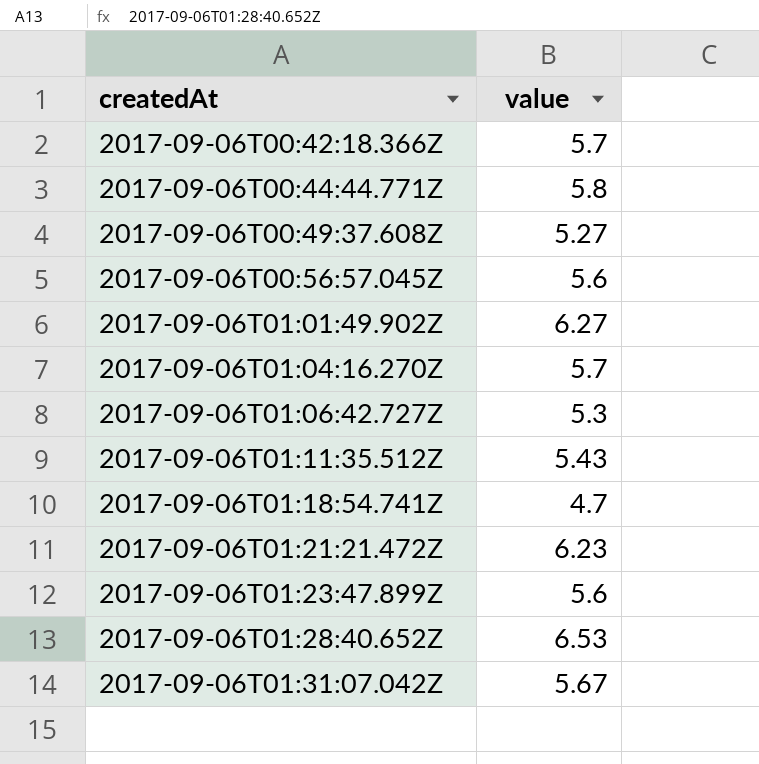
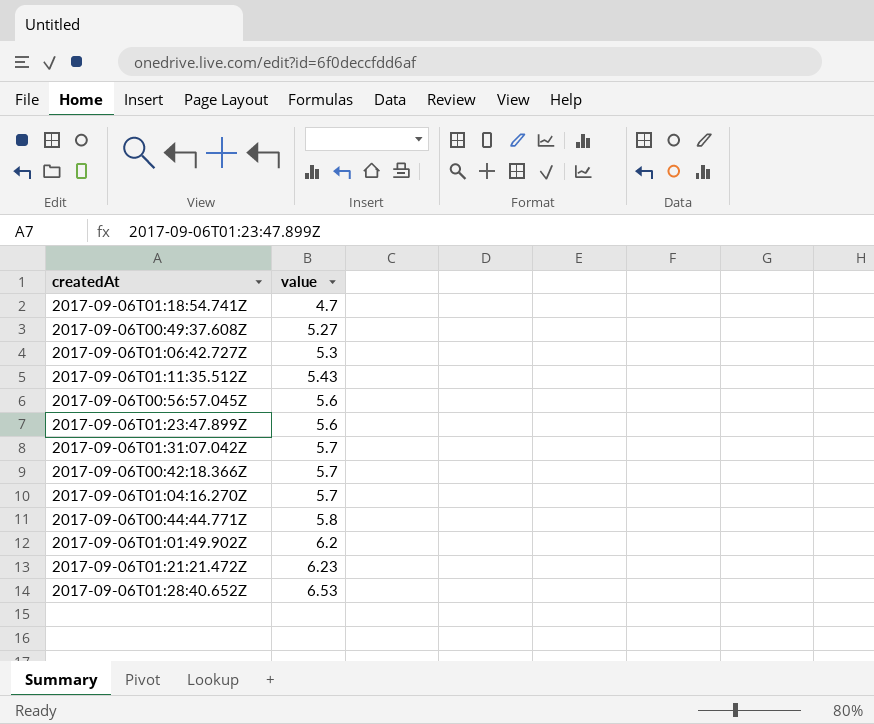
row order: createdAt ascending -> value ascending
2017-09-06T01:31:07.042Z | value: 5.67 -> 5.7
2017-09-06T01:01:49.902Z | value: 6.27 -> 6.2

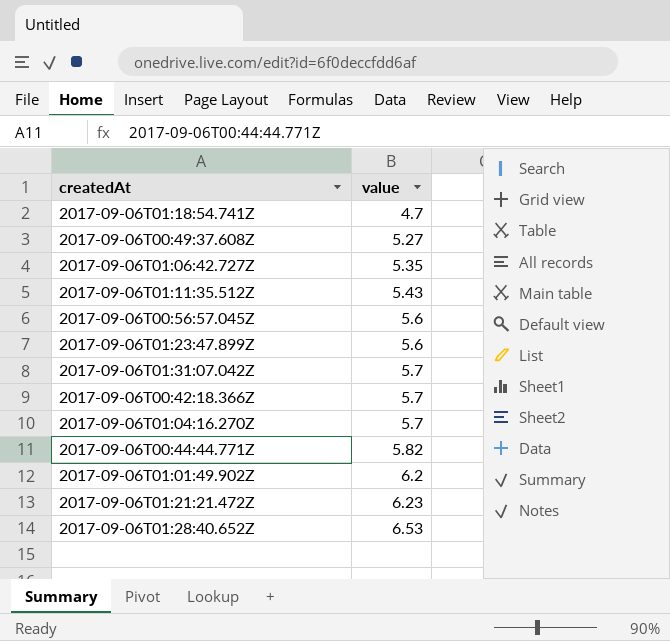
2017-09-06T01:06:42.727Z | value: 5.3 -> 5.35
2017-09-06T00:44:44.771Z | value: 5.8 -> 5.82

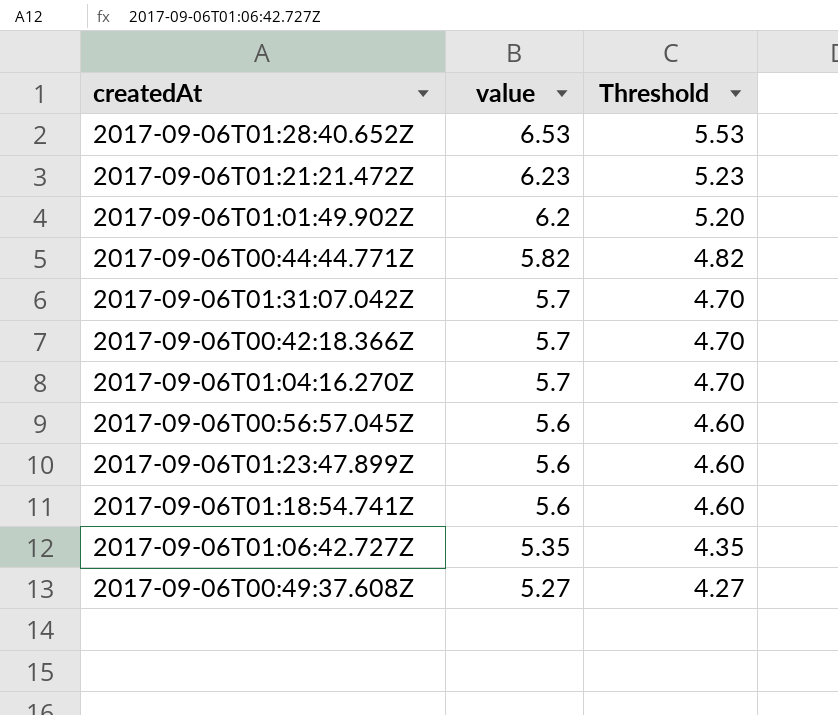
row order: value ascending -> value descending
column Threshold | formula: none -> [value] - 1
row 2017-09-06T01:11:35.512Z: 5.43 -> none
2017-09-06T01:18:54.741Z | value: 4.7 -> 5.6

